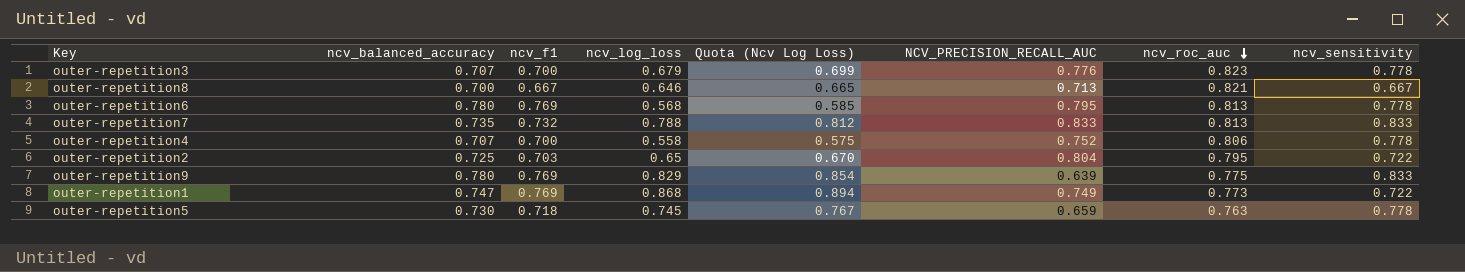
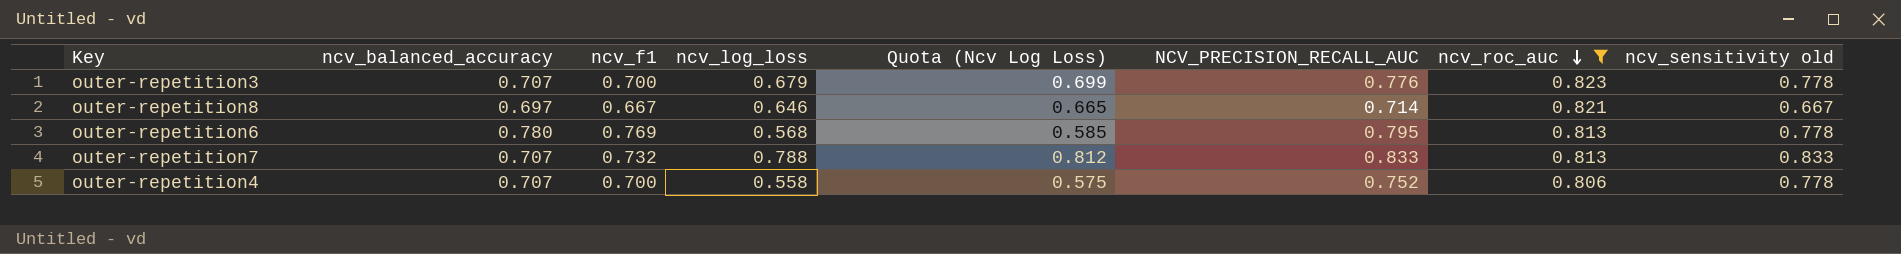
filter: none -> ncv_roc_auc >= 0.806
column name: ncv_sensitivity -> ncv_sensitivity old
outer-repetition8 | ncv_balanced_accuracy: 0.700 -> 0.697
outer-repetition8 | NCV_PRECISION_RECALL_AUC: 0.713 -> 0.714
outer-repetition7 | ncv_balanced_accuracy: 0.735 -> 0.707

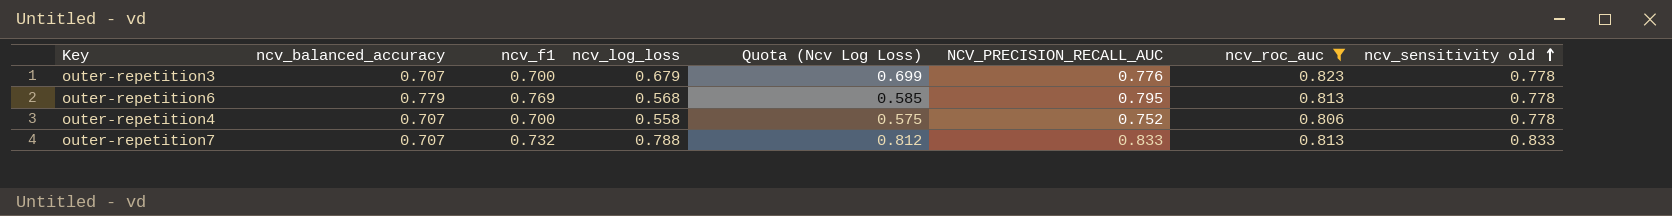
row order: ncv_roc_auc descending -> ncv_sensitivity old ascending
row outer-repetition8: 0.697 | 0.667 | 0.646 | 0.665 | 0.714 | 0.821 | 0.667 -> none
outer-repetition6 | ncv_balanced_accuracy: 0.780 -> 0.779

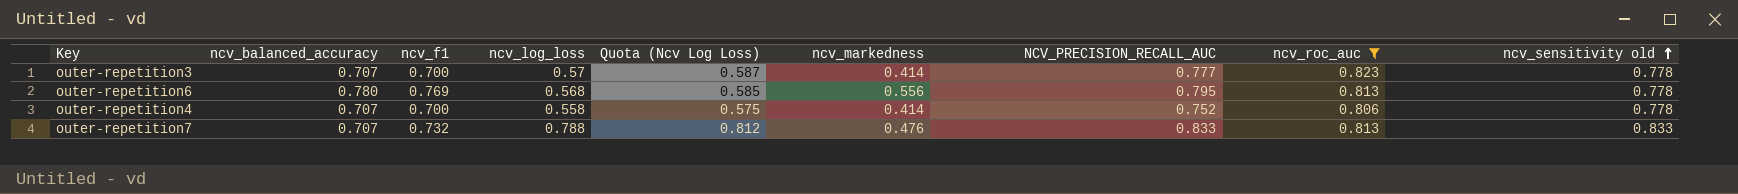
column ncv_markedness | position: none -> 6
outer-repetition3 | ncv_log_loss: 0.679 -> 0.57
outer-repetition3 | Quota (Ncv Log Loss): 0.699 -> 0.587
outer-repetition3 | NCV_PRECISION_RECALL_AUC: 0.776 -> 0.777
outer-repetition6 | ncv_balanced_accuracy: 0.779 -> 0.780

